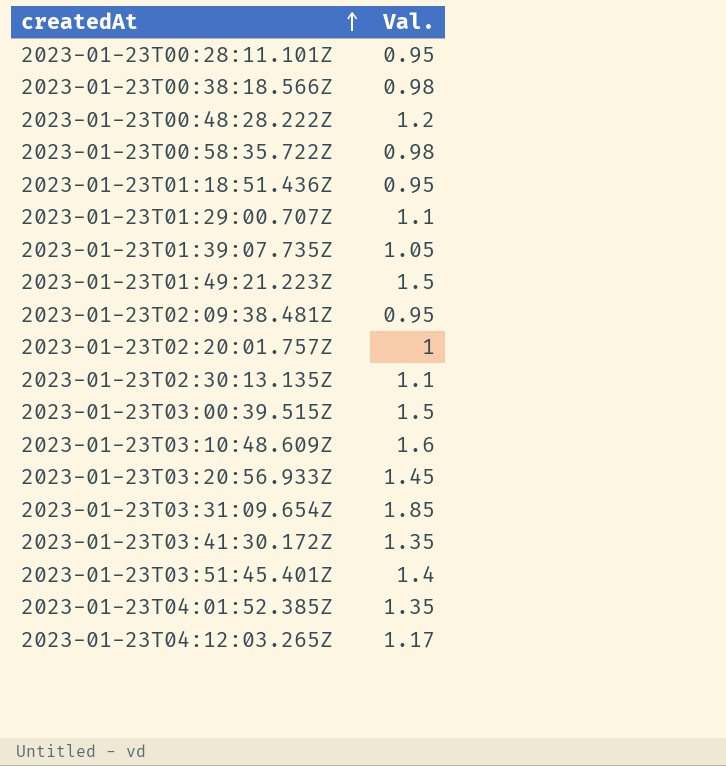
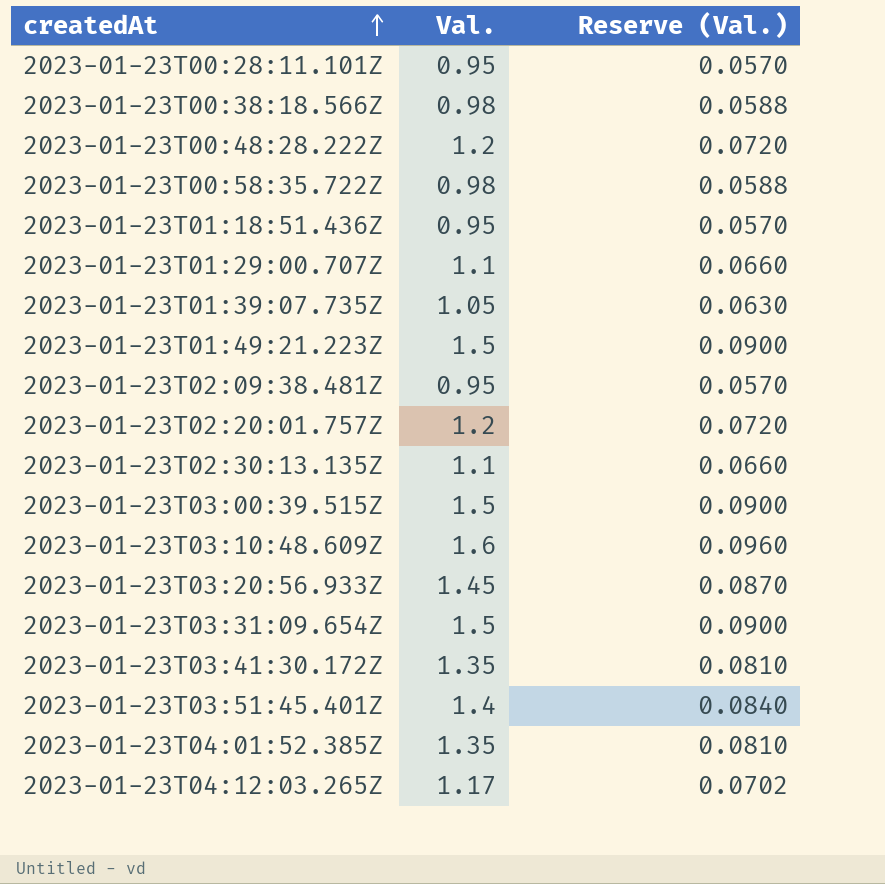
column Reserve (Val.) | formula: none -> [Val.] * 0.06
2023-01-23T02:20:01.757Z | Val.: 1 -> 1.2
2023-01-23T03:31:09.654Z | Val.: 1.85 -> 1.5

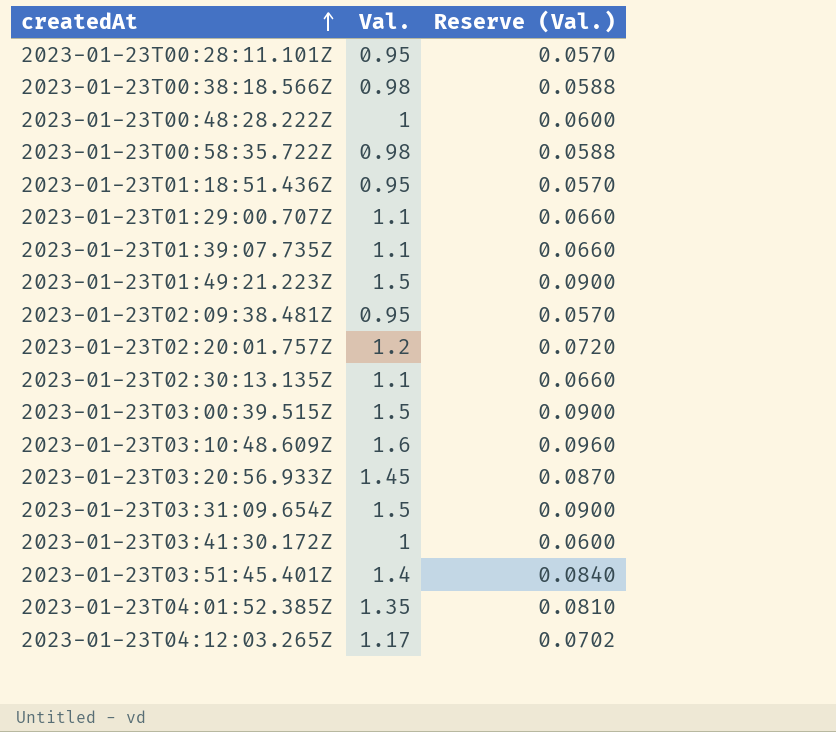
2023-01-23T00:48:28.222Z | Val.: 1.2 -> 1
2023-01-23T00:48:28.222Z | Reserve (Val.): 0.0720 -> 0.0600
2023-01-23T01:39:07.735Z | Val.: 1.05 -> 1.1
2023-01-23T01:39:07.735Z | Reserve (Val.): 0.0630 -> 0.0660
2023-01-23T03:41:30.172Z | Val.: 1.35 -> 1
2023-01-23T03:41:30.172Z | Reserve (Val.): 0.0810 -> 0.0600

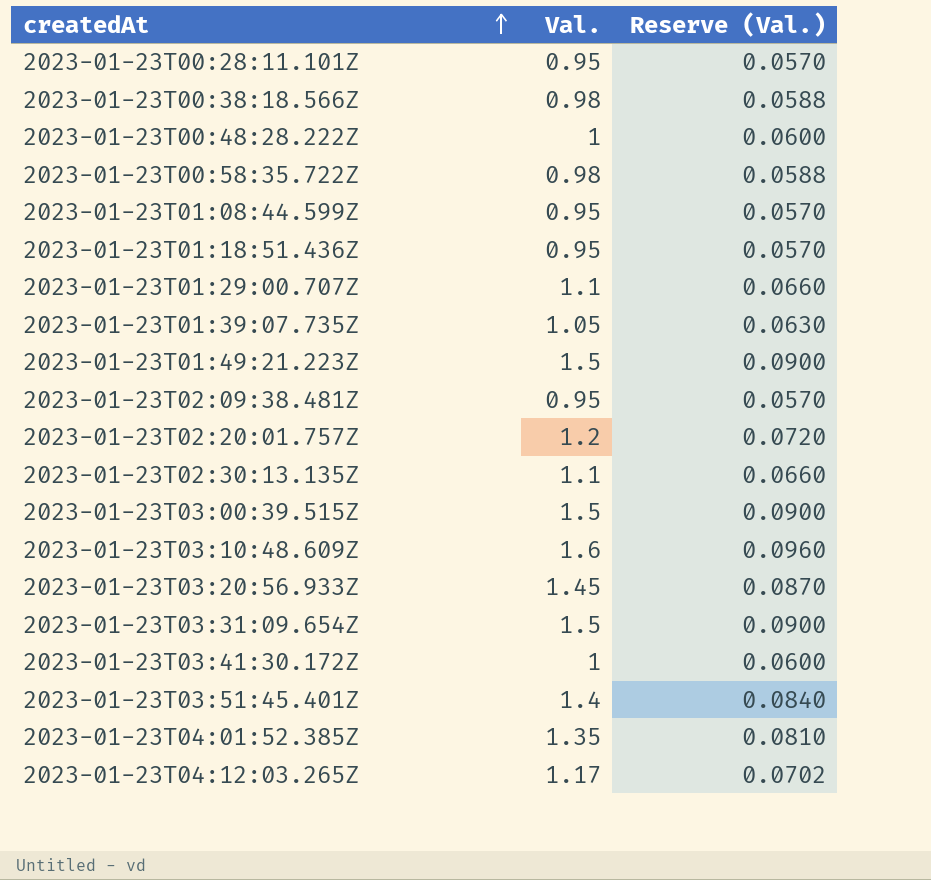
row 2023-01-23T01:08:44.599Z: none -> 0.95 | 0.0570
2023-01-23T01:39:07.735Z | Val.: 1.1 -> 1.05
2023-01-23T01:39:07.735Z | Reserve (Val.): 0.0660 -> 0.0630

